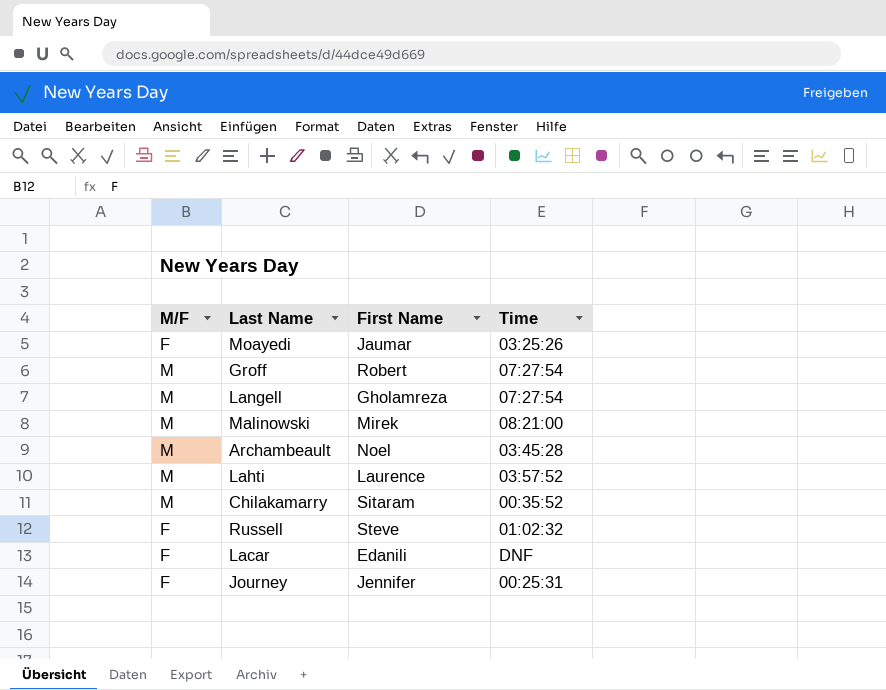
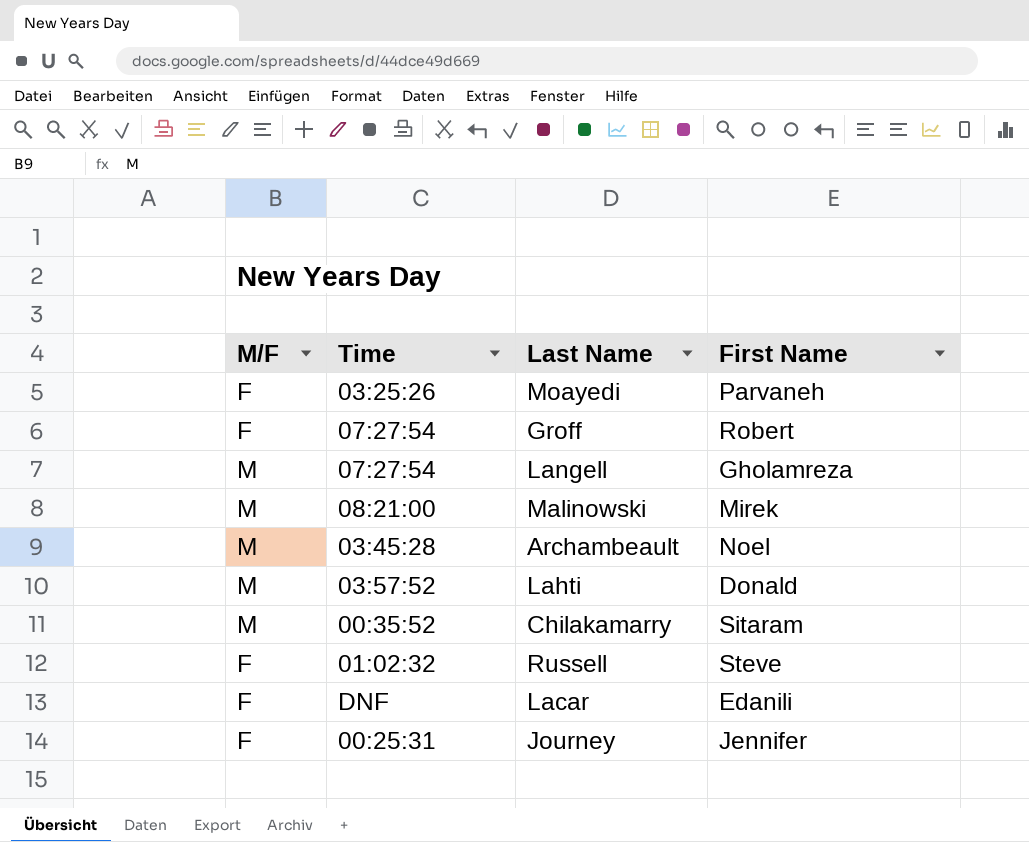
column Time | position: 4 -> 2
Moayedi | First Name: Jaumar -> Parvaneh
Groff | M/F: M -> F
Lahti | First Name: Laurence -> Donald

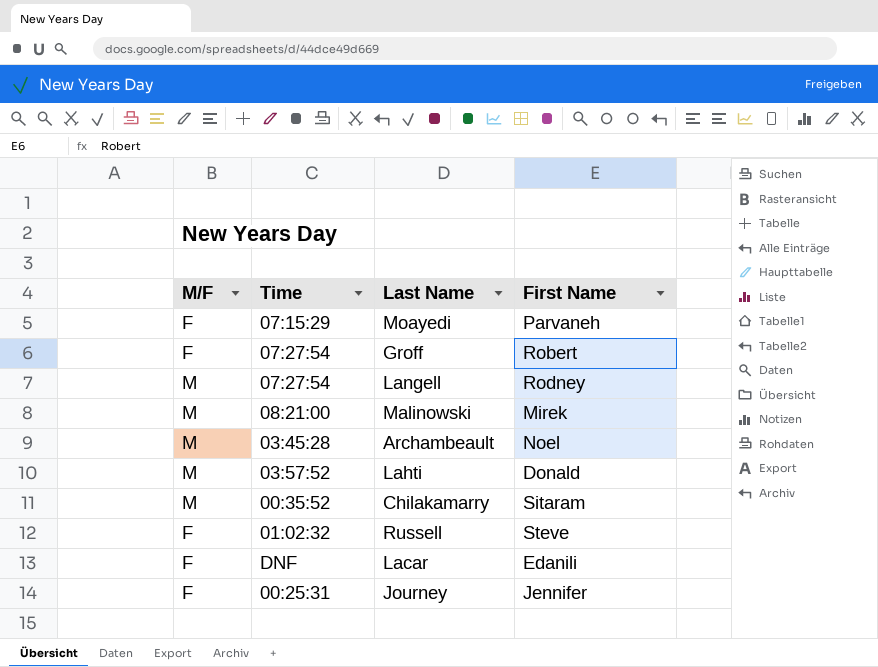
Moayedi | Time: 03:25:26 -> 07:15:29
Langell | First Name: Gholamreza -> Rodney

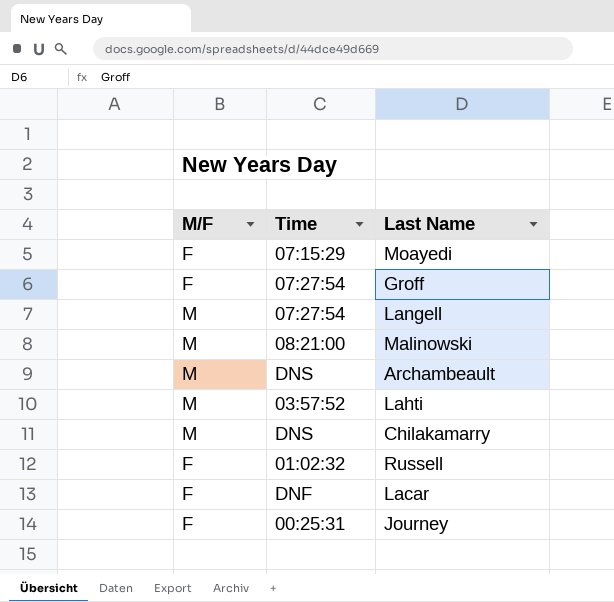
column First Name | position: 4 -> none
Archambeault | Time: 03:45:28 -> DNS
Chilakamarry | Time: 00:35:52 -> DNS

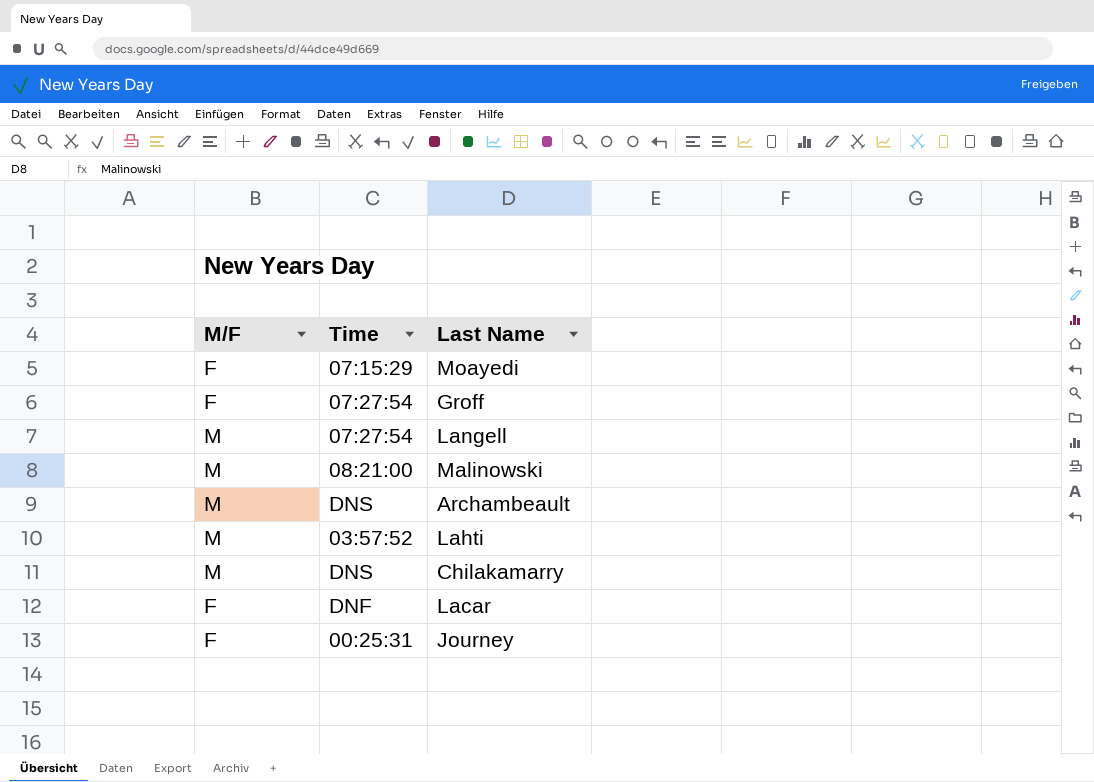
row Russell: F | 01:02:32 -> none

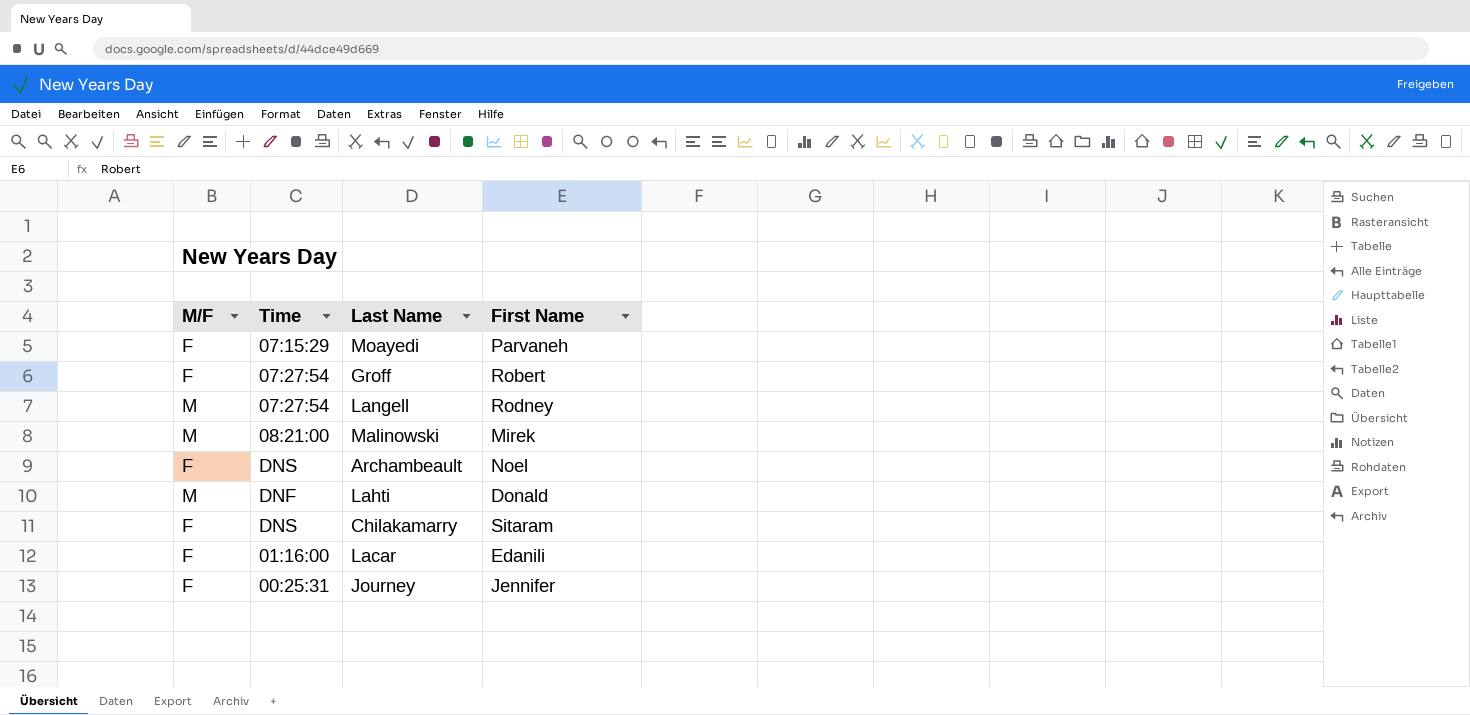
column First Name | position: none -> 4
Archambeault | M/F: M -> F
Lahti | Time: 03:57:52 -> DNF
Chilakamarry | M/F: M -> F
Lacar | Time: DNF -> 01:16:00

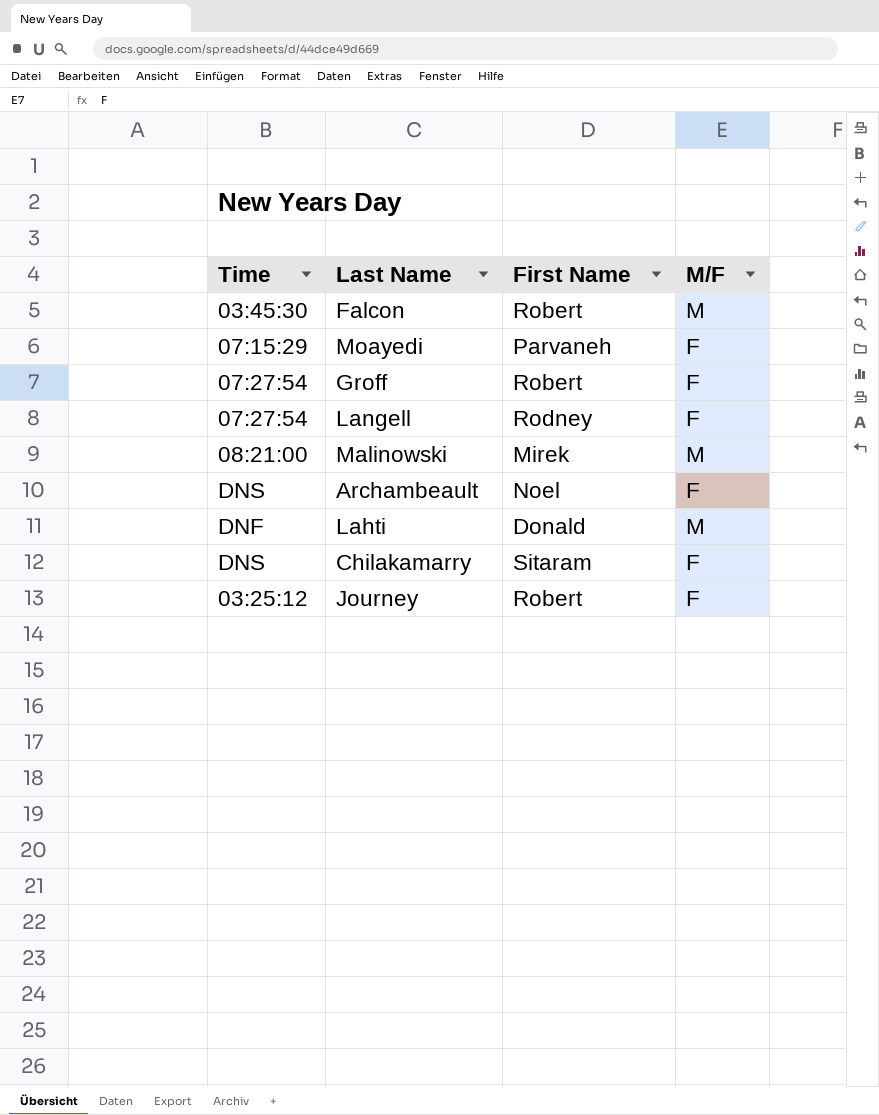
column M/F | position: 1 -> 4
row Lacar: F | 01:16:00 | Edanili -> none
row Falcon: none -> 03:45:30 | Robert | M
Langell | M/F: M -> F
Journey | Time: 00:25:31 -> 03:25:12
Journey | First Name: Jennifer -> Robert

